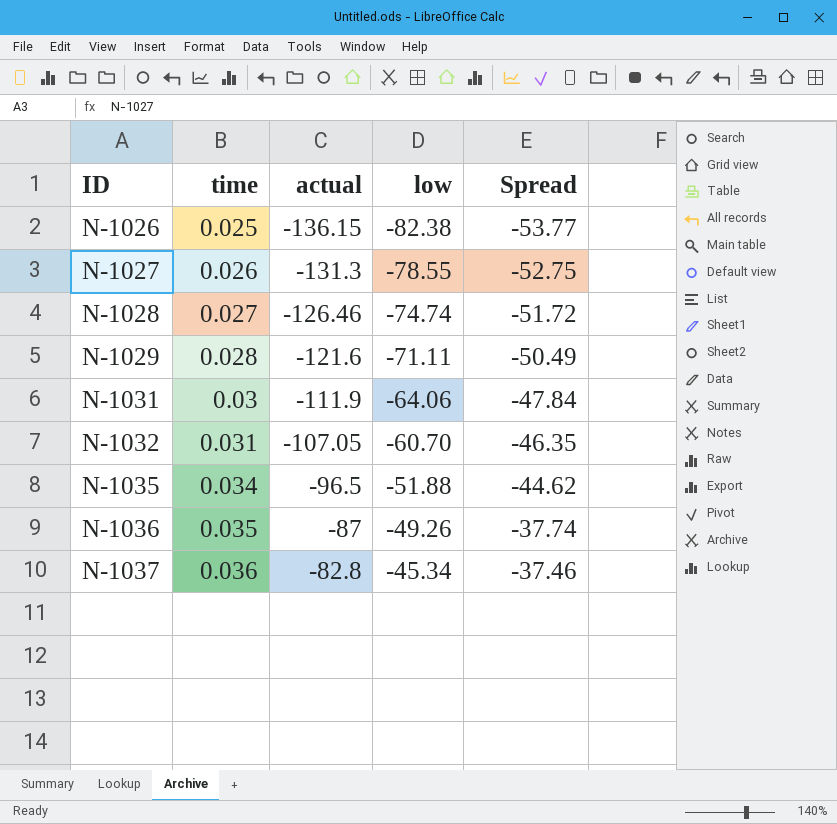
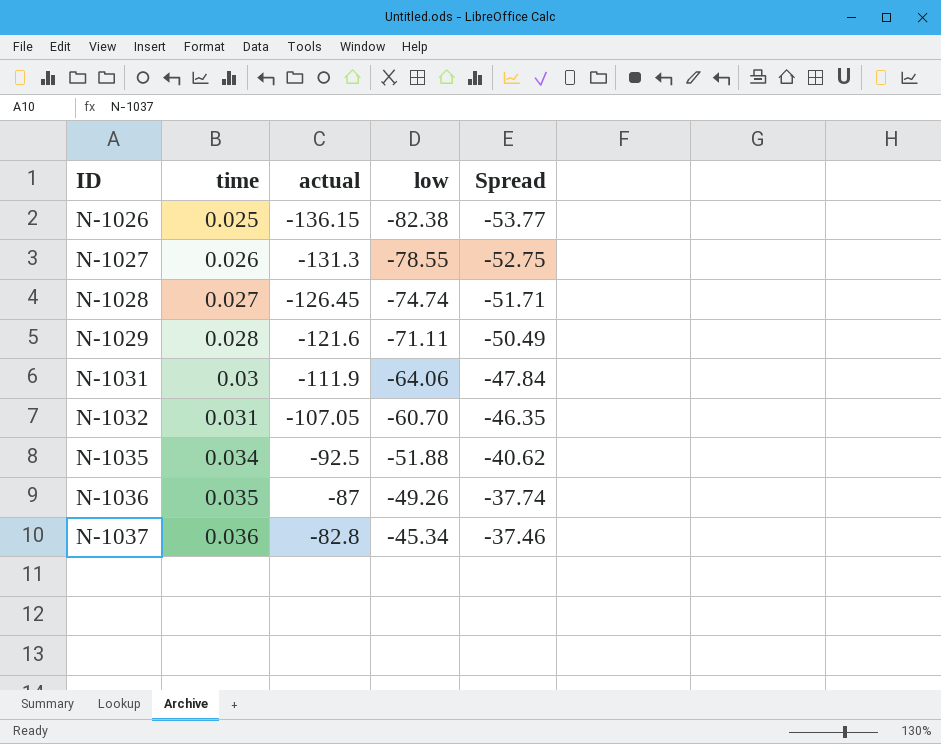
N-1028 | actual: -126.46 -> -126.45
N-1028 | Spread: -51.72 -> -51.71
N-1035 | actual: -96.5 -> -92.5
N-1035 | Spread: -44.62 -> -40.62

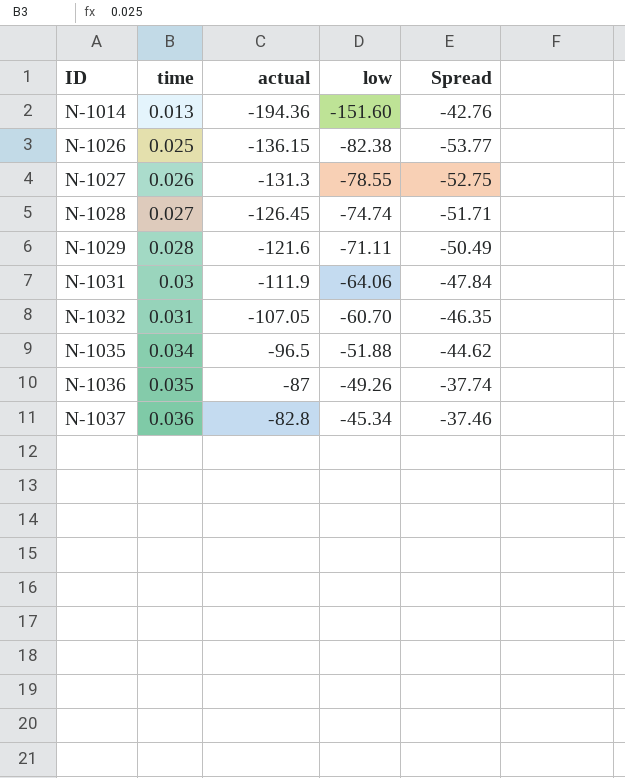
row N-1014: none -> 0.013 | -194.36 | -151.60 | -42.76
N-1035 | actual: -92.5 -> -96.5
N-1035 | Spread: -40.62 -> -44.62

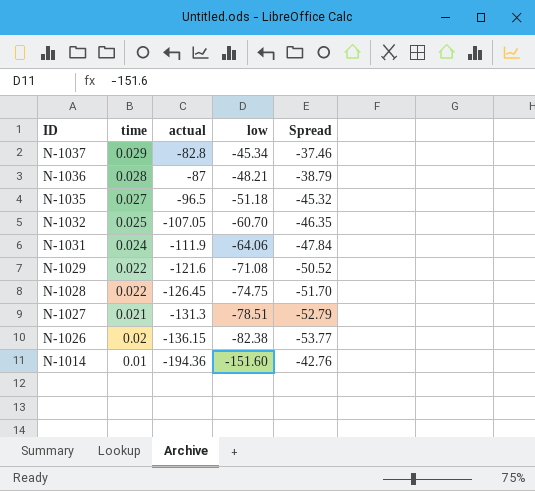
row order: ID ascending -> ID descending
N-1037 | time: 0.036 -> 0.029
N-1036 | time: 0.035 -> 0.028
N-1036 | low: -49.26 -> -48.21
N-1036 | Spread: -37.74 -> -38.79
N-1035 | time: 0.034 -> 0.027
N-1035 | low: -51.88 -> -51.18
N-1035 | Spread: -44.62 -> -45.32
N-1032 | time: 0.031 -> 0.025
N-1031 | time: 0.03 -> 0.024
N-1029 | time: 0.028 -> 0.022
N-1029 | low: -71.11 -> -71.08
N-1029 | Spread: -50.49 -> -50.52
N-1028 | time: 0.027 -> 0.022
N-1028 | low: -74.74 -> -74.75
N-1028 | Spread: -51.71 -> -51.70
N-1027 | time: 0.026 -> 0.021
N-1027 | low: -78.55 -> -78.51
N-1027 | Spread: -52.75 -> -52.79
N-1026 | time: 0.025 -> 0.02
N-1014 | time: 0.013 -> 0.01

